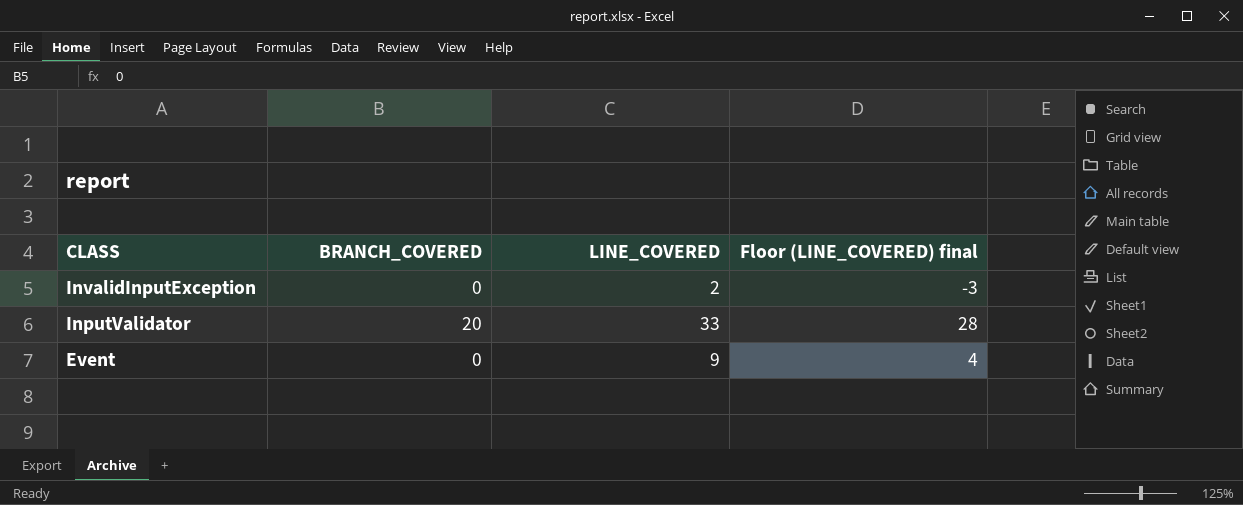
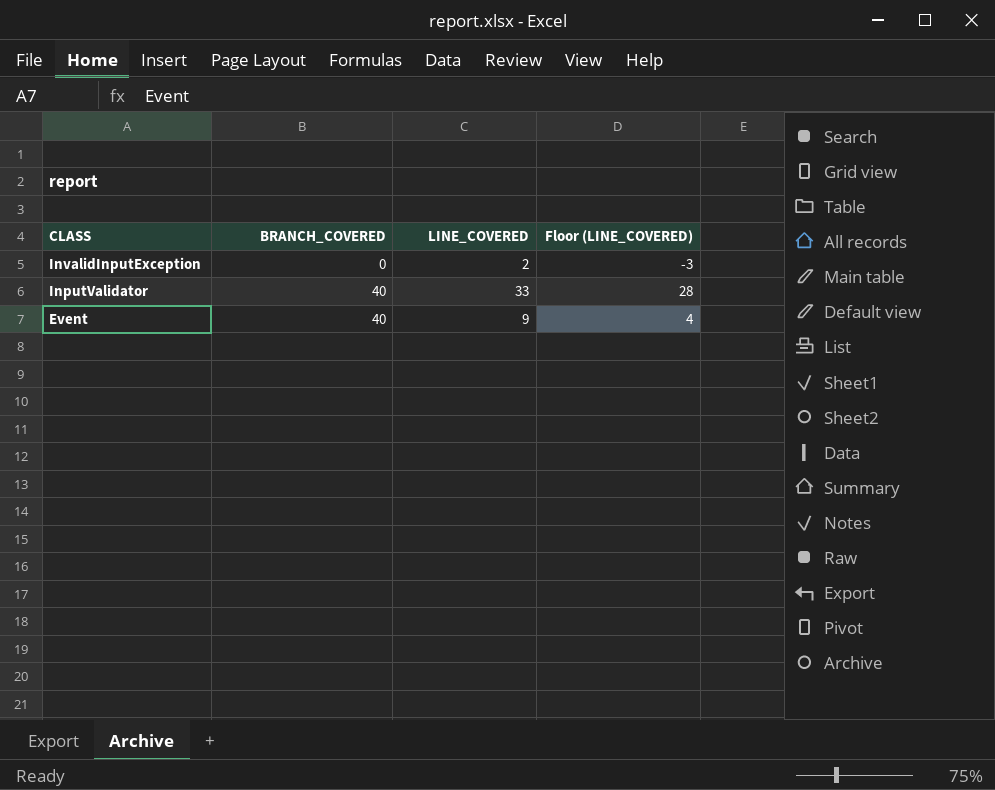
column name: Floor (LINE_COVERED) final -> Floor (LINE_COVERED)
InputValidator | BRANCH_COVERED: 20 -> 40
Event | BRANCH_COVERED: 0 -> 40

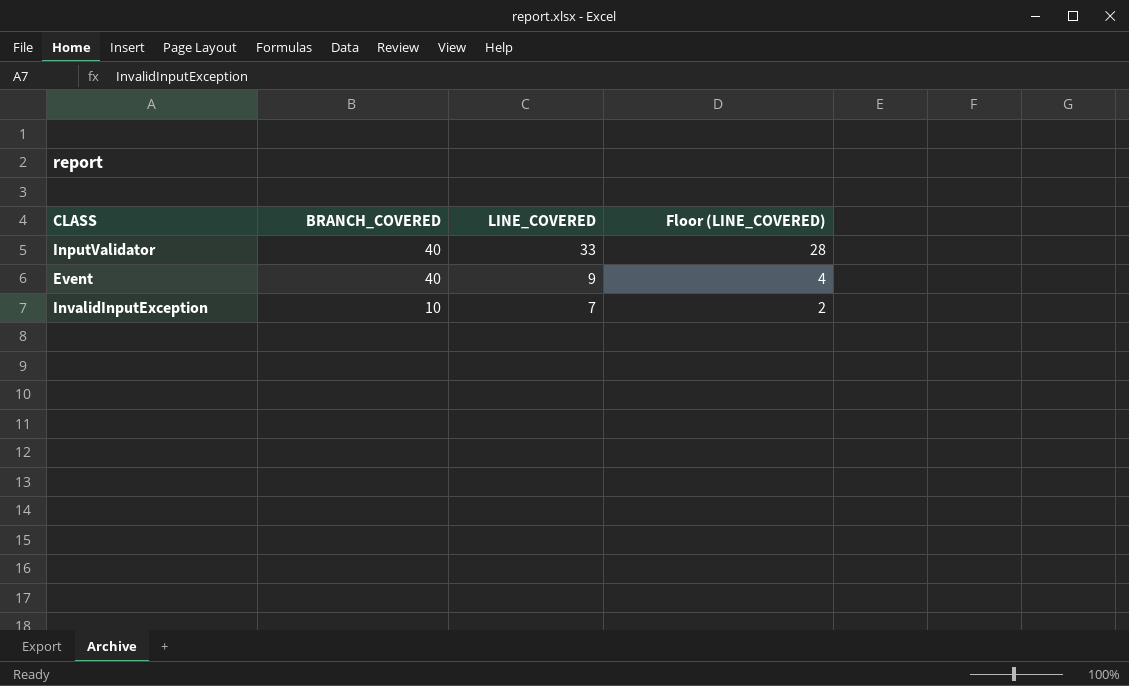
row order: CLASS descending -> BRANCH_COVERED descending
InvalidInputException | BRANCH_COVERED: 0 -> 10
InvalidInputException | LINE_COVERED: 2 -> 7
InvalidInputException | Floor (LINE_COVERED): -3 -> 2

